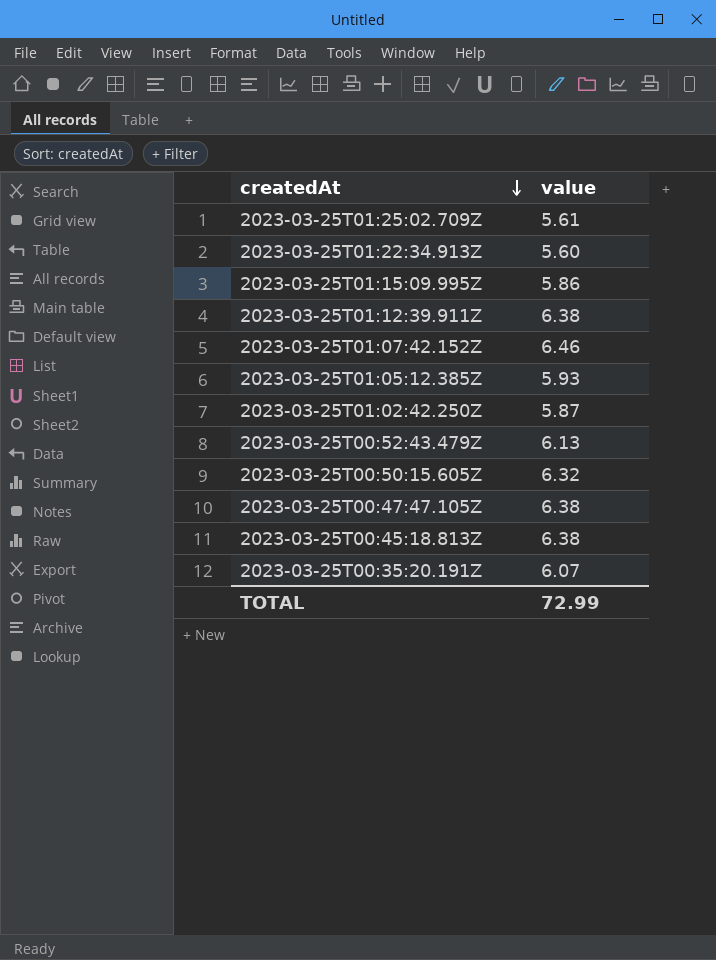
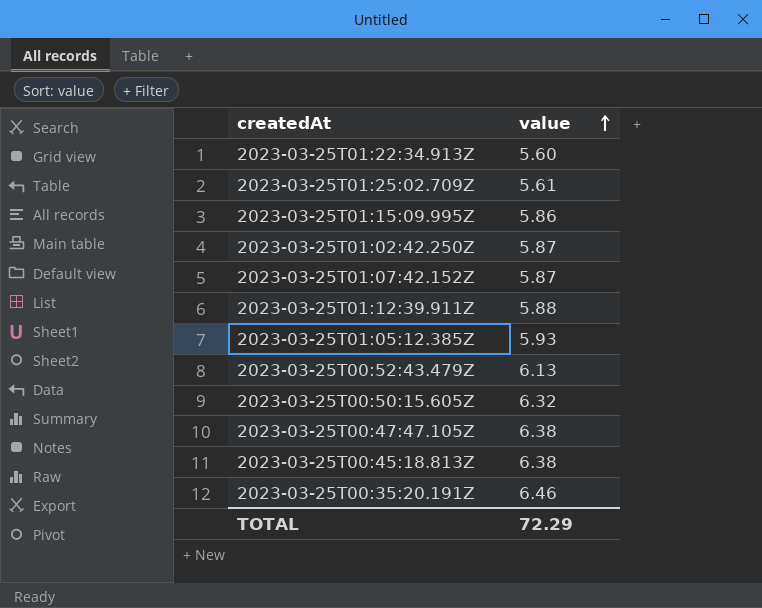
row order: createdAt descending -> value ascending
2023-03-25T01:07:42.152Z | value: 6.46 -> 5.87
2023-03-25T01:12:39.911Z | value: 6.38 -> 5.88
2023-03-25T00:35:20.191Z | value: 6.07 -> 6.46
TOTAL | value: 72.99 -> 72.29

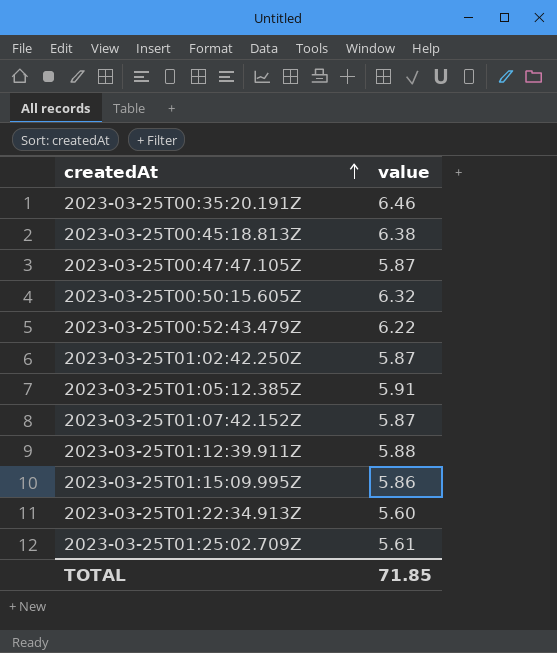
row order: value ascending -> createdAt ascending
2023-03-25T00:47:47.105Z | value: 6.38 -> 5.87
2023-03-25T00:52:43.479Z | value: 6.13 -> 6.22
2023-03-25T01:05:12.385Z | value: 5.93 -> 5.91
TOTAL | value: 72.29 -> 71.85

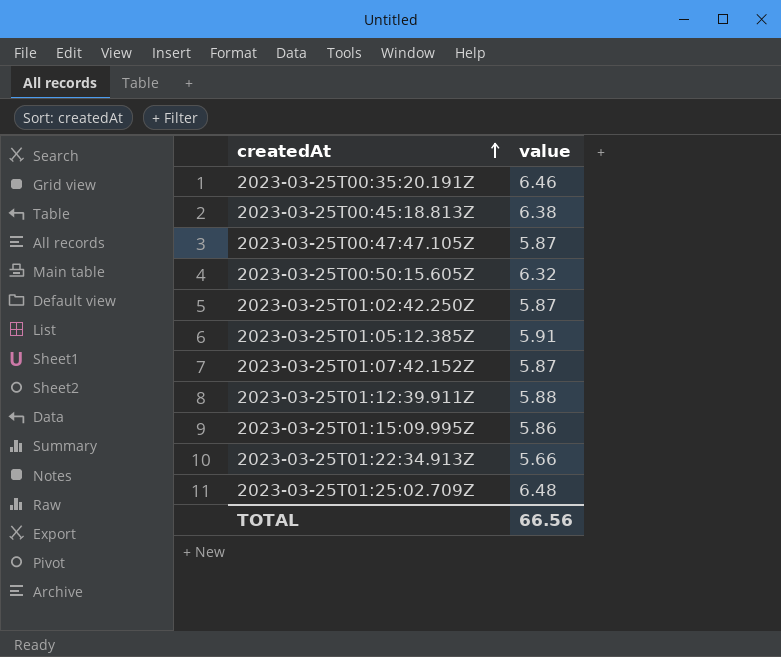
row 2023-03-25T00:52:43.479Z: 6.22 -> none
2023-03-25T01:22:34.913Z | value: 5.60 -> 5.66
2023-03-25T01:25:02.709Z | value: 5.61 -> 6.48
TOTAL | value: 71.85 -> 66.56

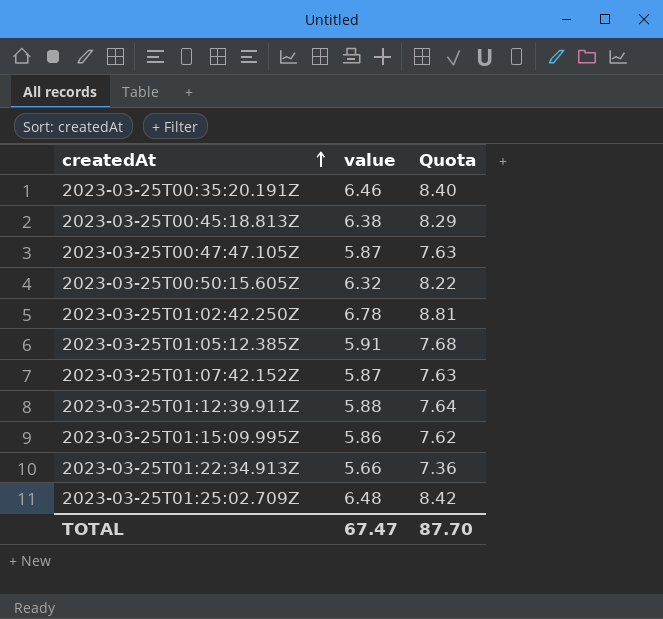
column Quota | formula: none -> [value] * 1.3
2023-03-25T01:02:42.250Z | value: 5.87 -> 6.78
TOTAL | value: 66.56 -> 67.47

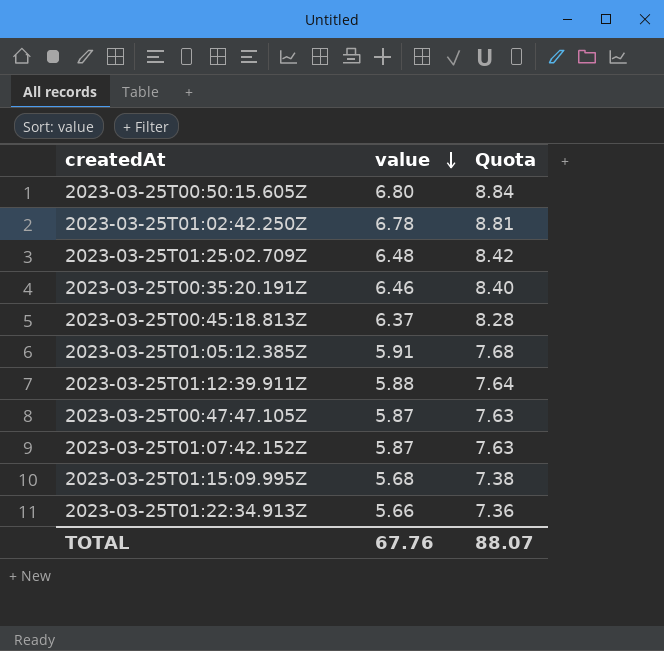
row order: createdAt ascending -> value descending
2023-03-25T00:50:15.605Z | value: 6.32 -> 6.80
2023-03-25T00:50:15.605Z | Quota: 8.22 -> 8.84
2023-03-25T00:45:18.813Z | value: 6.38 -> 6.37
2023-03-25T00:45:18.813Z | Quota: 8.29 -> 8.28
2023-03-25T01:15:09.995Z | value: 5.86 -> 5.68
2023-03-25T01:15:09.995Z | Quota: 7.62 -> 7.38
TOTAL | value: 67.47 -> 67.76
TOTAL | Quota: 87.70 -> 88.07

